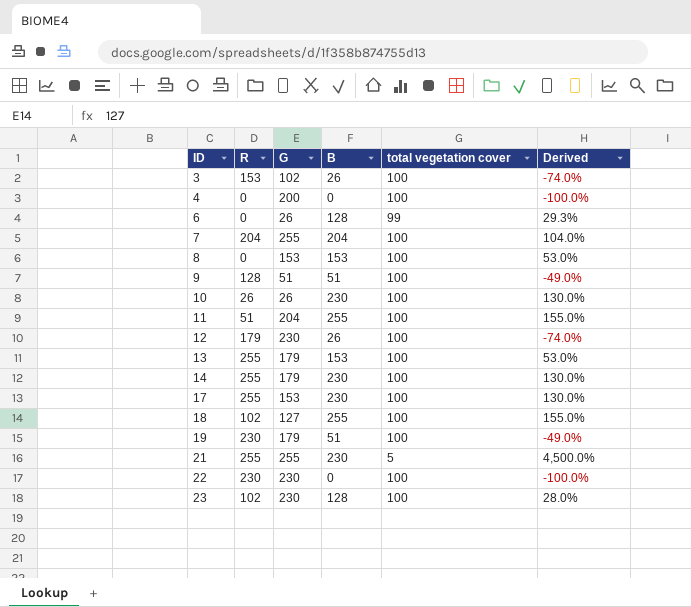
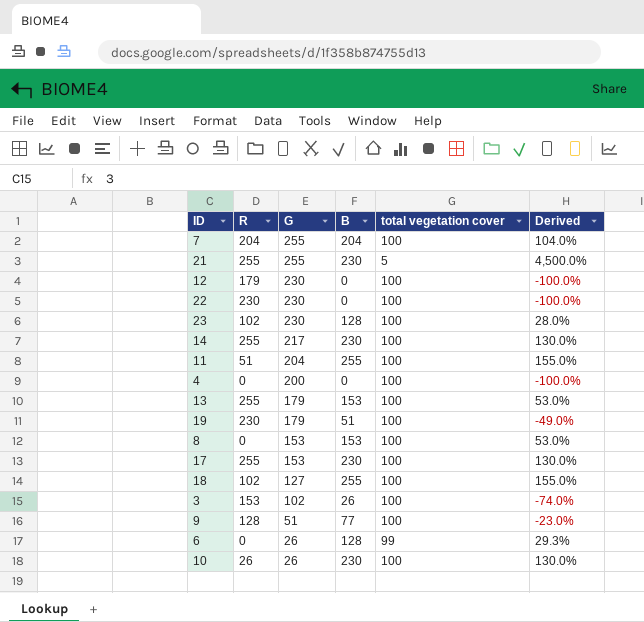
row order: ID ascending -> G descending
12 | B: 26 -> 0
12 | Derived: -74.0% -> -100.0%
14 | G: 179 -> 217
9 | B: 51 -> 77
9 | Derived: -49.0% -> -23.0%

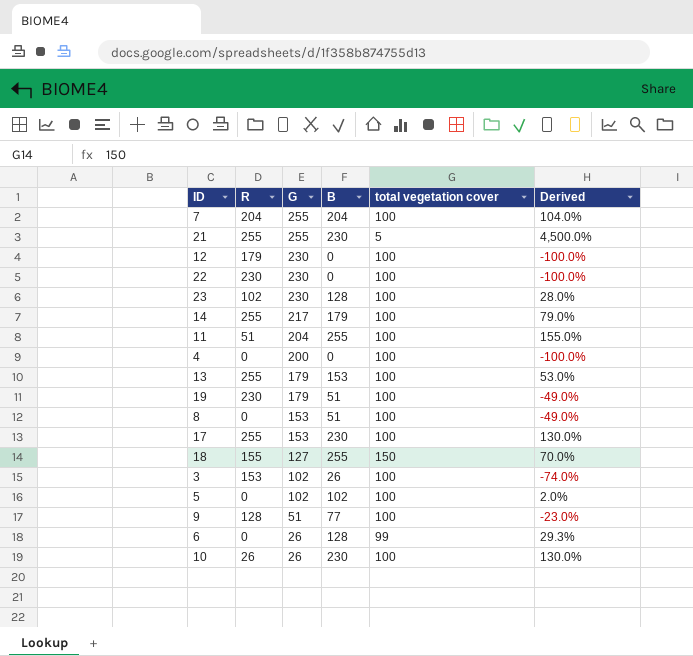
14 | B: 230 -> 179
14 | Derived: 130.0% -> 79.0%
8 | B: 153 -> 51
8 | Derived: 53.0% -> -49.0%
18 | R: 102 -> 155
18 | total vegetation cover: 100 -> 150
18 | Derived: 155.0% -> 70.0%
row 5: none -> 0 | 102 | 102 | 100 | 2.0%

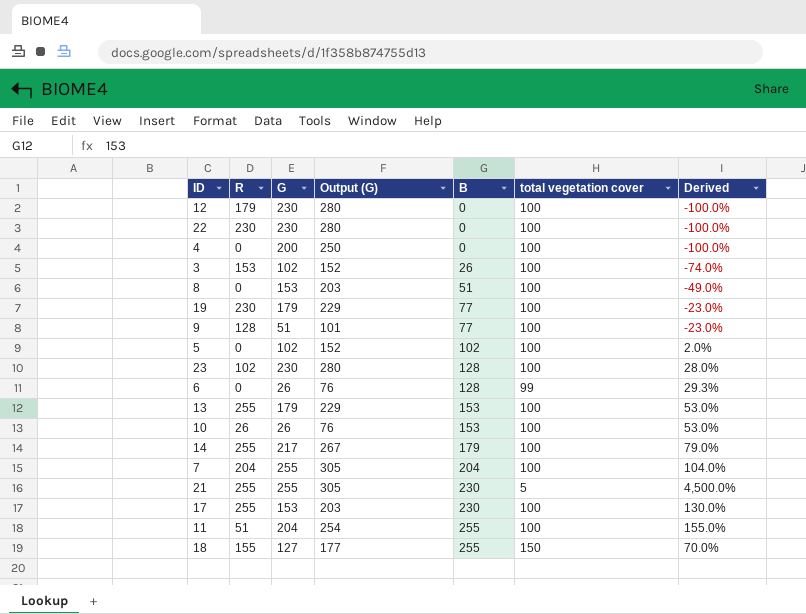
row order: G descending -> B ascending
column Output (G) | formula: none -> [G] + 50
19 | B: 51 -> 77
19 | Derived: -49.0% -> -23.0%
10 | B: 230 -> 153
10 | Derived: 130.0% -> 53.0%

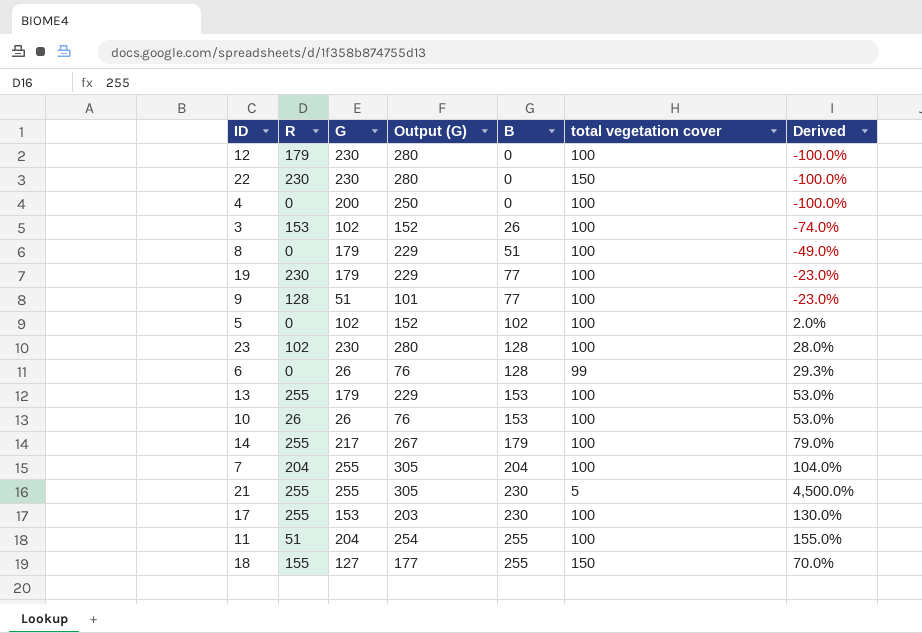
22 | total vegetation cover: 100 -> 150
8 | G: 153 -> 179
8 | Output (G): 203 -> 229

